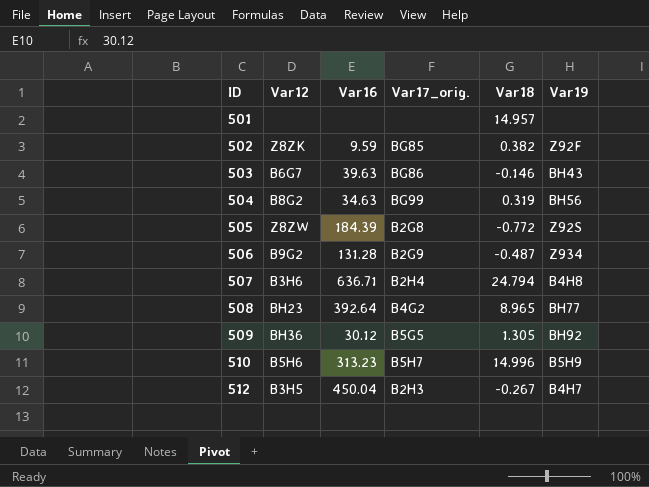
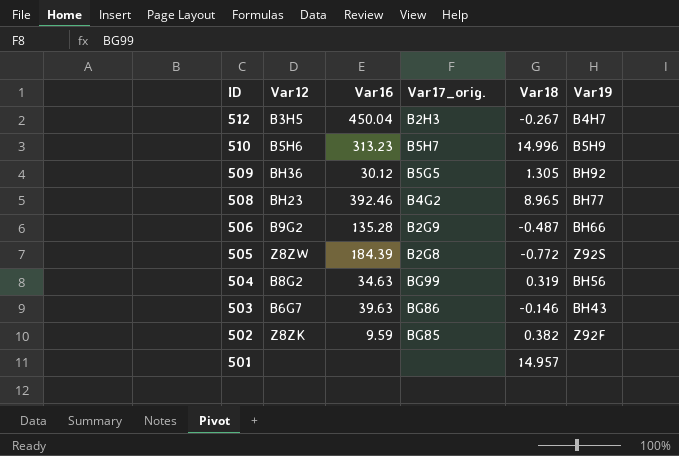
row order: ID ascending -> ID descending
row 507: B3H6 | 636.71 | B2H4 | 24.794 | B4H8 -> none
508 | Var16: 392.64 -> 392.46
506 | Var16: 131.28 -> 135.28
506 | Var19: Z934 -> BH66

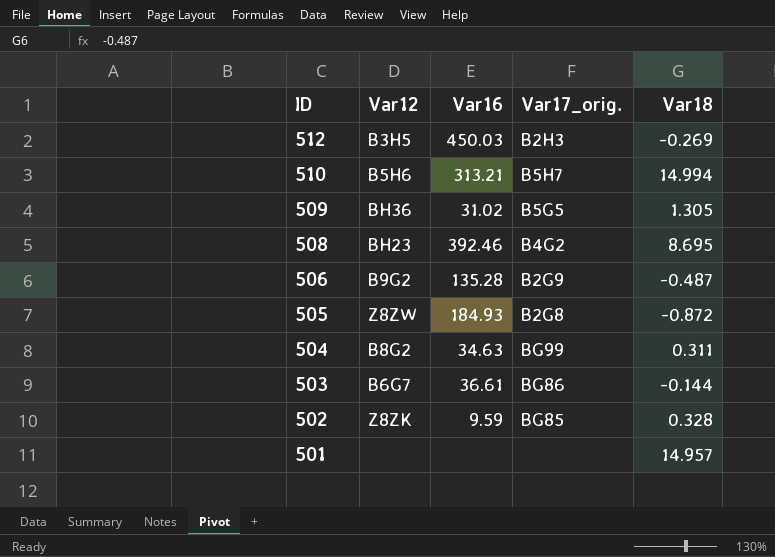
column Var19 | position: 6 -> none
512 | Var16: 450.04 -> 450.03
512 | Var18: -0.267 -> -0.269
510 | Var16: 313.23 -> 313.21
510 | Var18: 14.996 -> 14.994
509 | Var16: 30.12 -> 31.02
508 | Var18: 8.965 -> 8.695
505 | Var16: 184.39 -> 184.93
505 | Var18: -0.772 -> -0.872
504 | Var18: 0.319 -> 0.311
503 | Var16: 39.63 -> 36.61
503 | Var18: -0.146 -> -0.144
502 | Var18: 0.382 -> 0.328

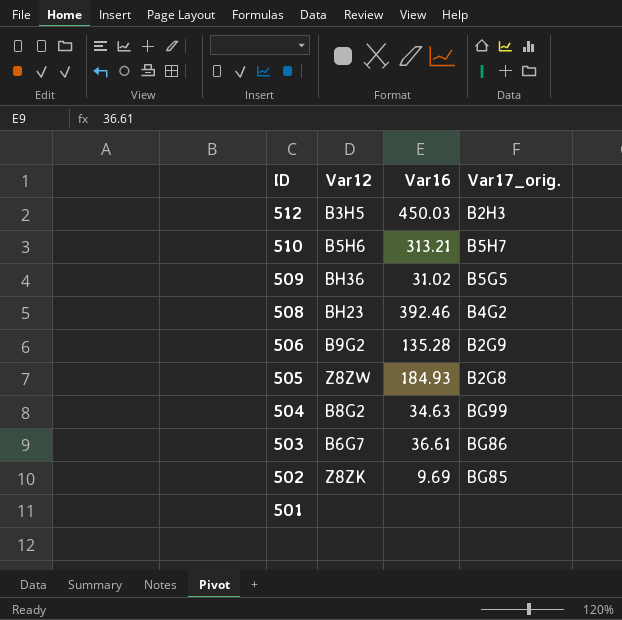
column Var18 | position: 5 -> none
502 | Var16: 9.59 -> 9.69

